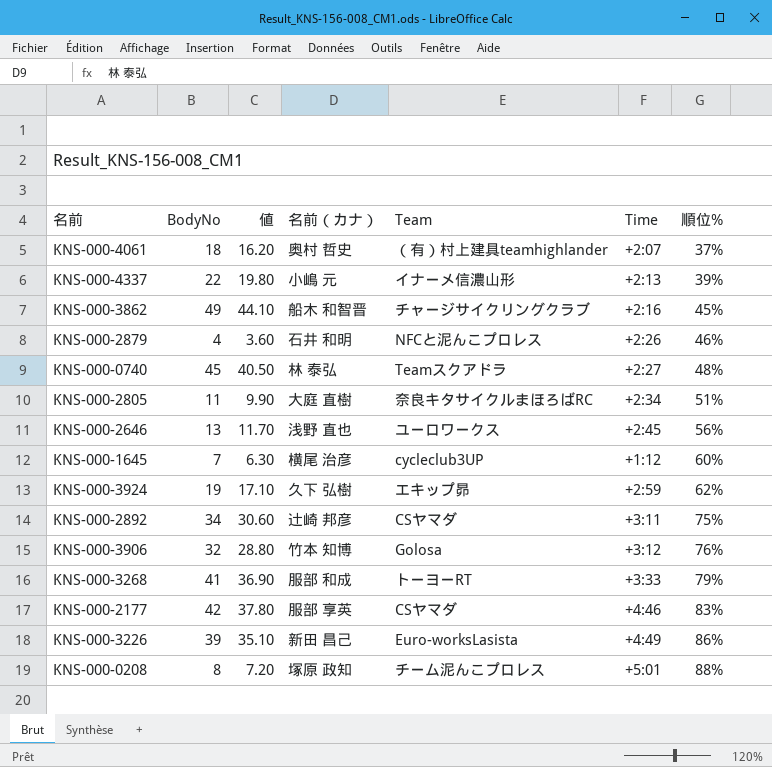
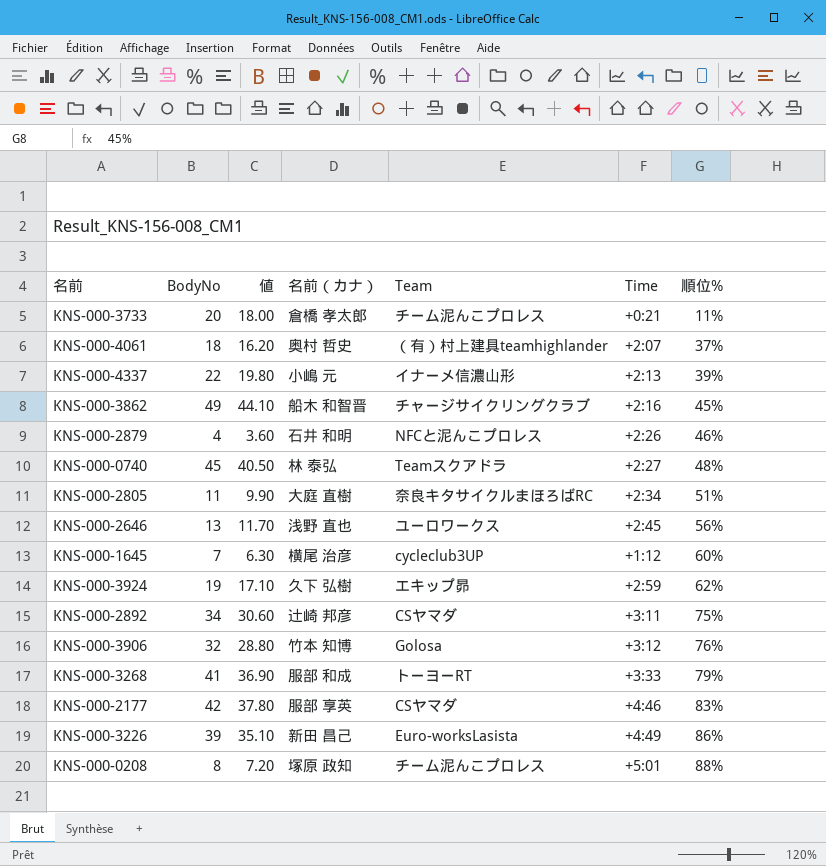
row KNS-000-3733: none -> 20 | 18.00 | 倉橋 孝太郎 | チーム泥んこプロレス | +0:21 | 11%

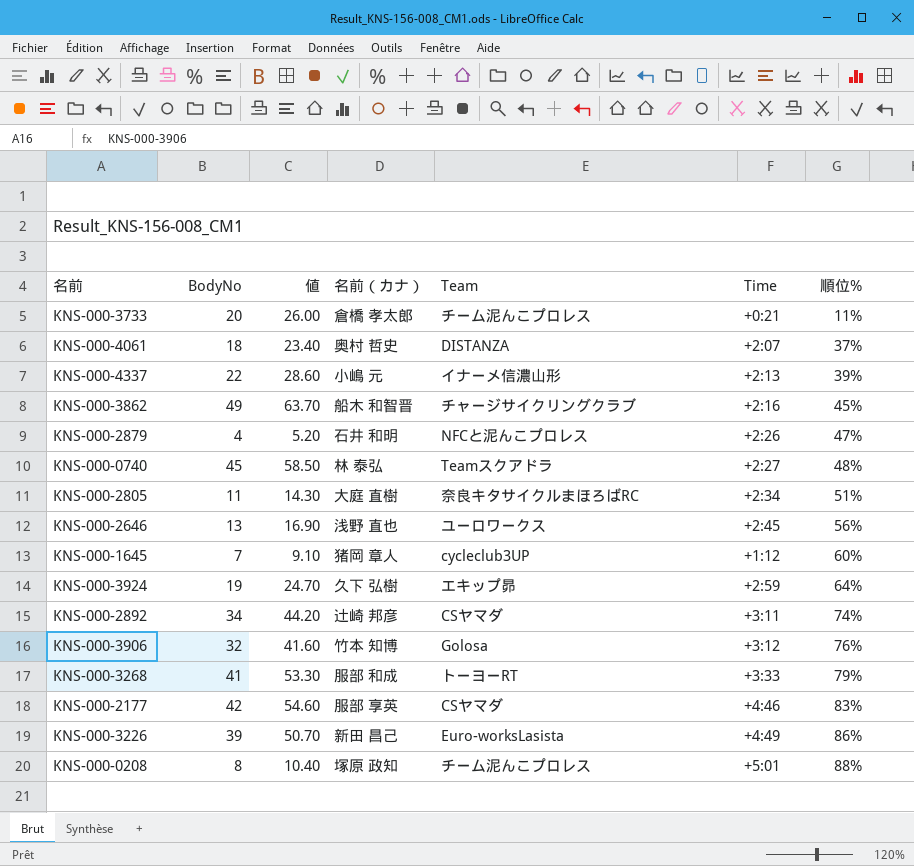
column 値 | formula: [BodyNo] * 0.9 -> [BodyNo] * 1.3
KNS-000-4061 | Team: （有）村上建具teamhighlander -> DISTANZA
KNS-000-2879 | 順位%: 46% -> 47%
KNS-000-1645 | 名前（カナ）: 横尾 治彦 -> 猪岡 章人
KNS-000-3924 | 順位%: 62% -> 64%
KNS-000-2892 | 順位%: 75% -> 74%

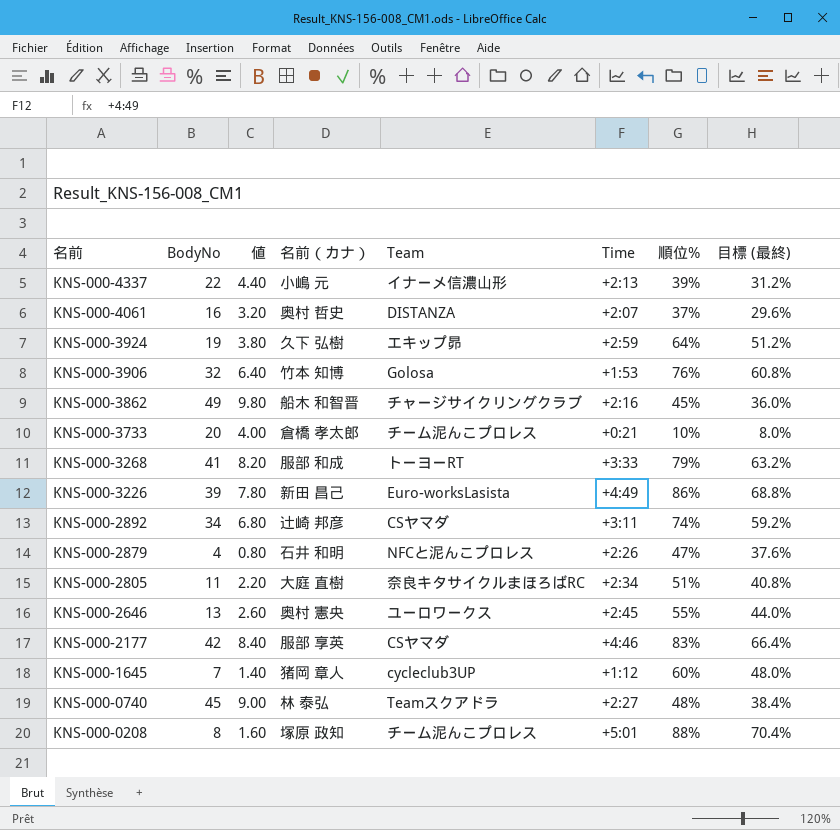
row order: 順位% ascending -> 名前 descending
column 値 | formula: [BodyNo] * 1.3 -> [BodyNo] * 0.2
column 目標 (最終) | formula: none -> [順位%] * 0.8
KNS-000-4061 | BodyNo: 18 -> 16
KNS-000-3906 | Time: +3:12 -> +1:53
KNS-000-3733 | 順位%: 11% -> 10%
KNS-000-2646 | 名前（カナ）: 浅野 直也 -> 奥村 憲央
KNS-000-2646 | 順位%: 56% -> 55%

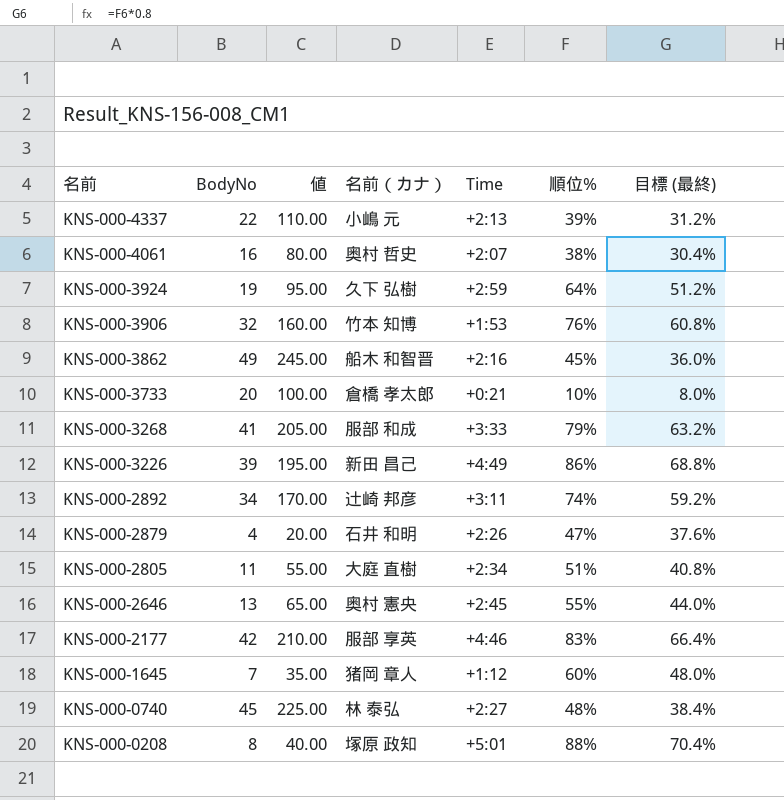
column Team | position: 5 -> none
column 値 | formula: [BodyNo] * 0.2 -> [BodyNo] * 5
KNS-000-4061 | 順位%: 37% -> 38%
KNS-000-4061 | 目標 (最終): 29.6% -> 30.4%

